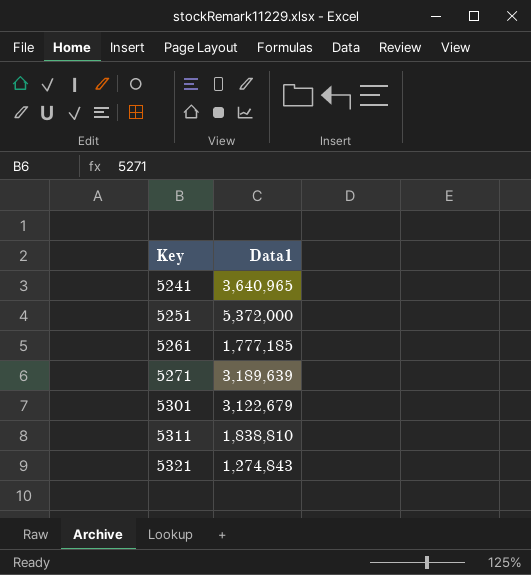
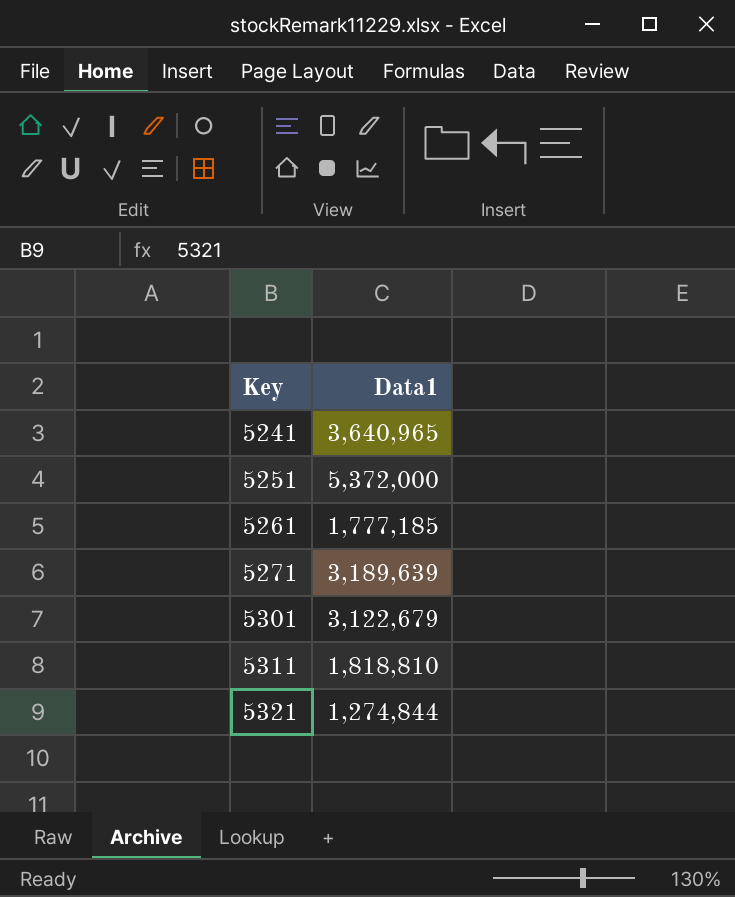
5311 | Data1: 1,838,810 -> 1,818,810
5321 | Data1: 1,274,843 -> 1,274,844

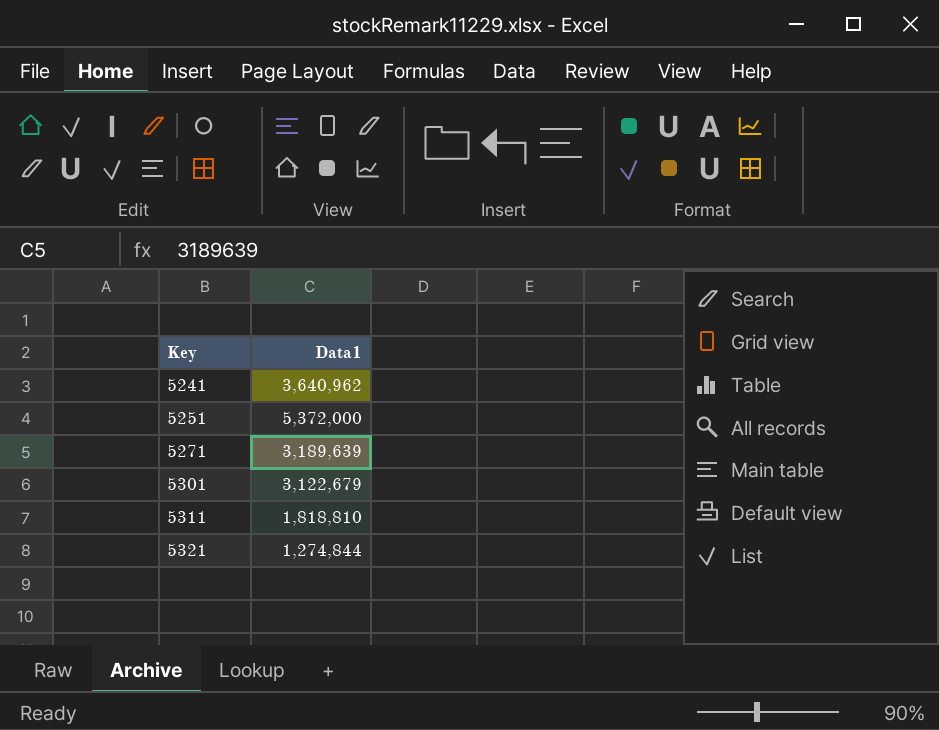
row 5261: 1,777,185 -> none
5241 | Data1: 3,640,965 -> 3,640,962

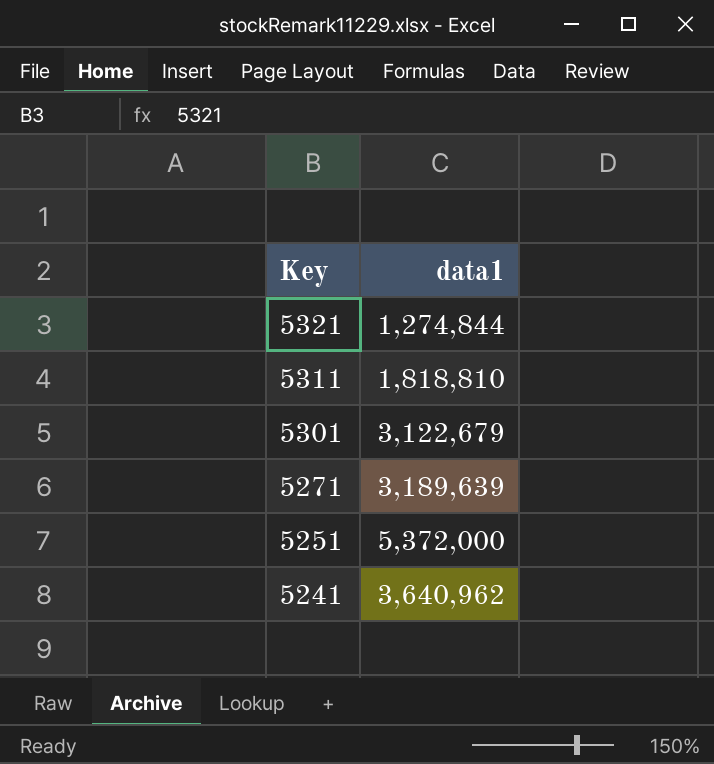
row order: Key ascending -> Key descending
column name: Data1 -> data1

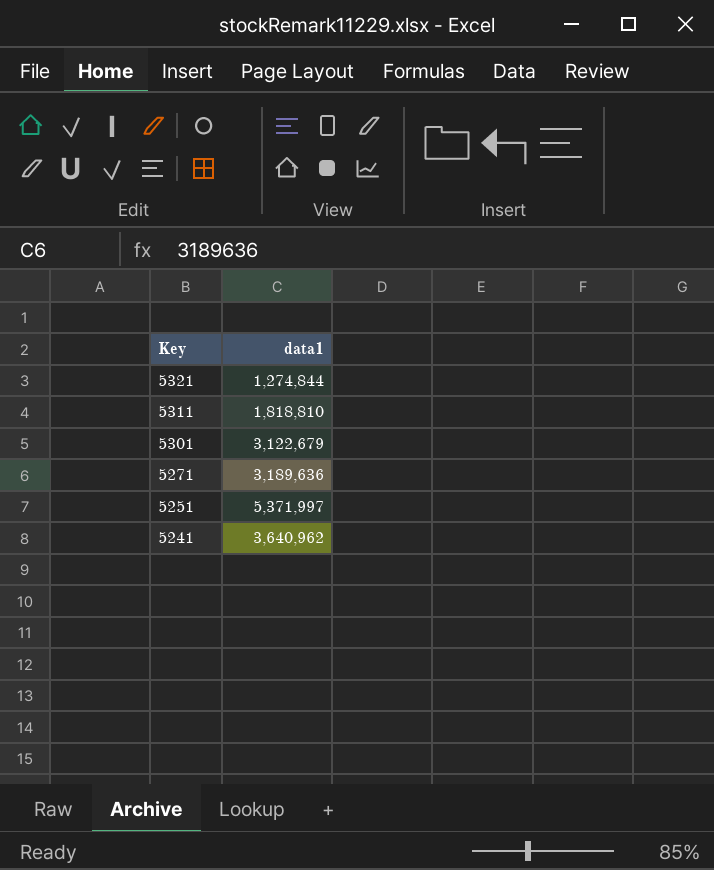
5271 | data1: 3,189,639 -> 3,189,636
5251 | data1: 5,372,000 -> 5,371,997

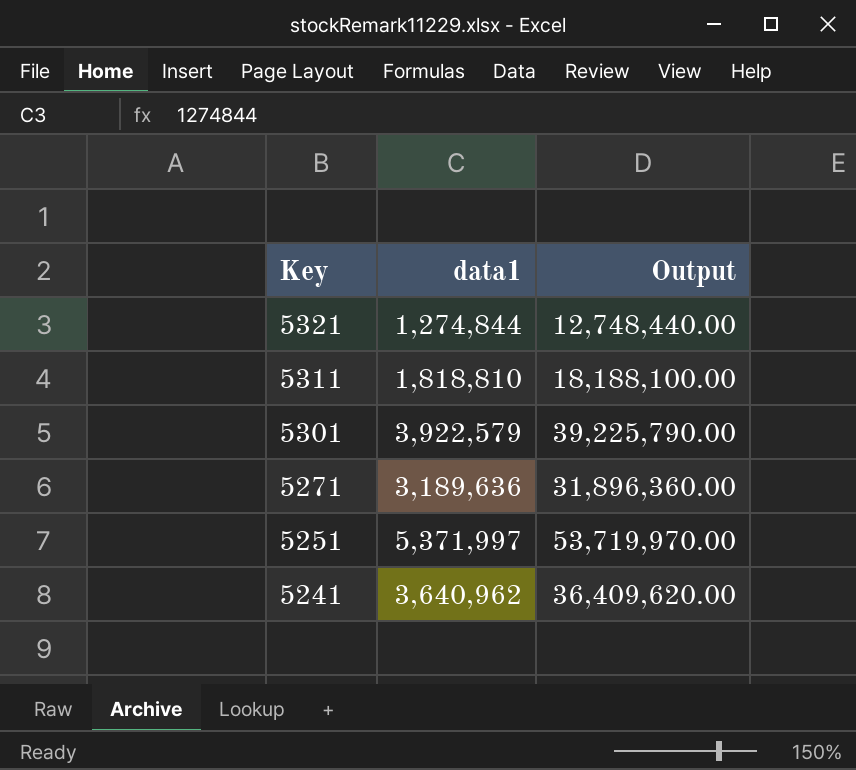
column Output | formula: none -> [data1] * 10
5301 | data1: 3,122,679 -> 3,922,579

